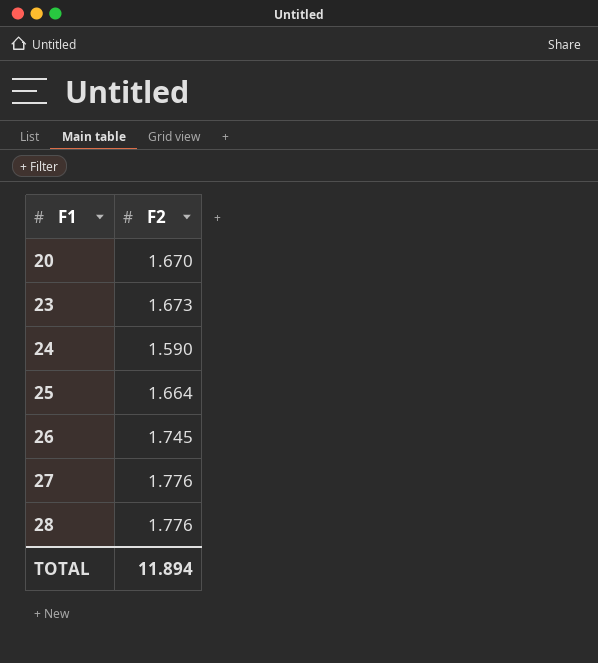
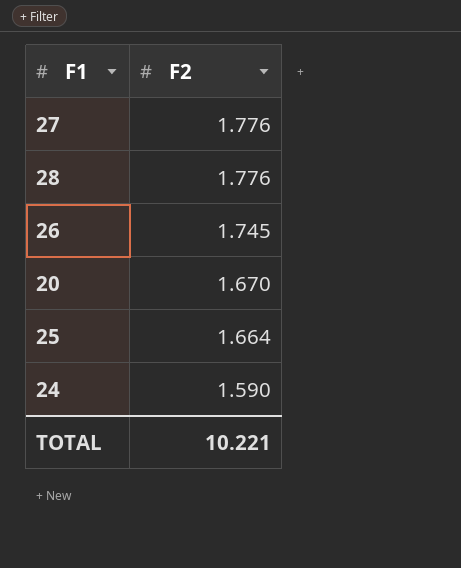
row order: F1 ascending -> F2 descending
row 23: 1.673 -> none
TOTAL | F2: 11.894 -> 10.221

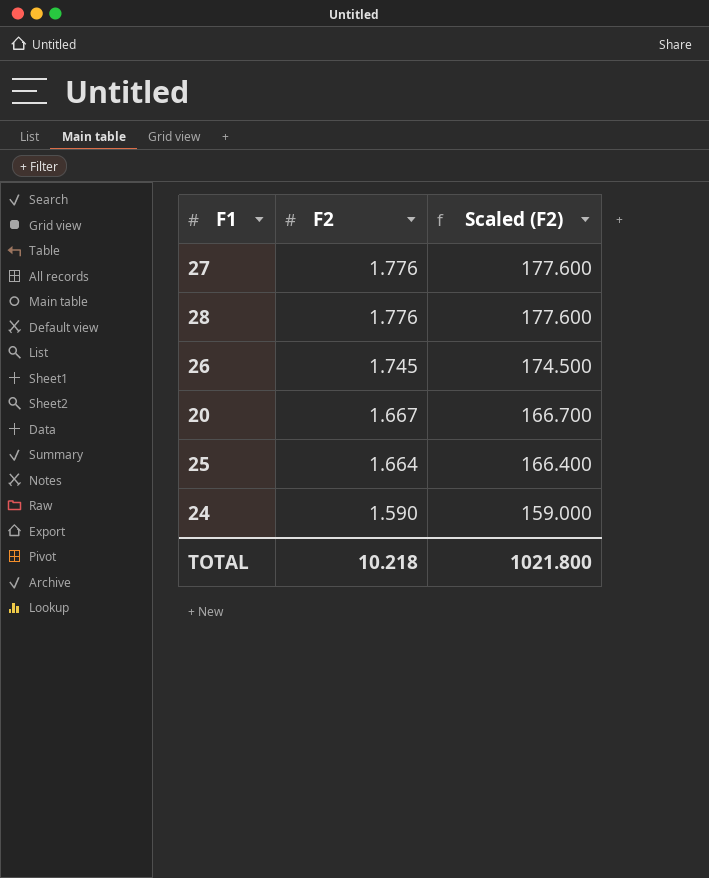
column Scaled (F2) | formula: none -> [F2] * 100
20 | F2: 1.670 -> 1.667
TOTAL | F2: 10.221 -> 10.218

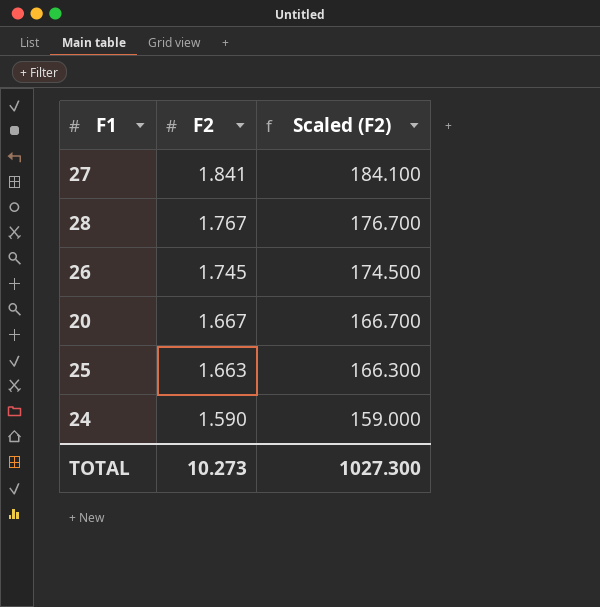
27 | F2: 1.776 -> 1.841
27 | Scaled (F2): 177.600 -> 184.100
28 | F2: 1.776 -> 1.767
28 | Scaled (F2): 177.600 -> 176.700
25 | F2: 1.664 -> 1.663
25 | Scaled (F2): 166.400 -> 166.300
TOTAL | F2: 10.218 -> 10.273
TOTAL | Scaled (F2): 1021.800 -> 1027.300

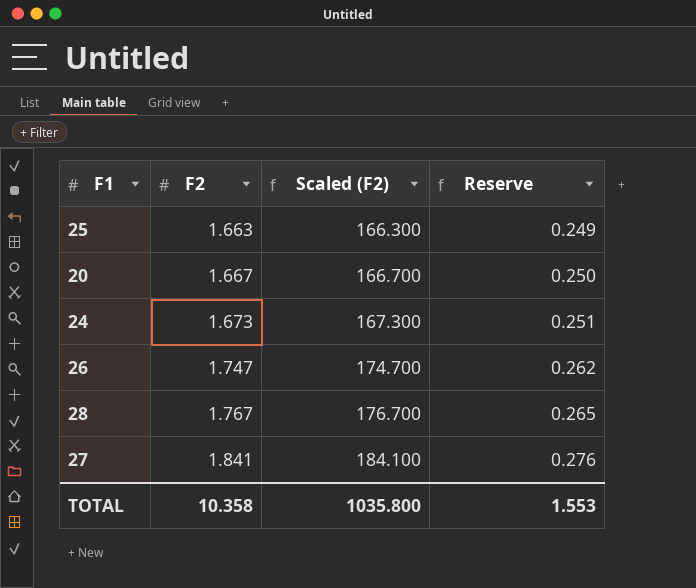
row order: F2 descending -> F2 ascending
column Reserve | formula: none -> [F2] * 0.15
24 | F2: 1.590 -> 1.673
24 | Scaled (F2): 159.000 -> 167.300
26 | F2: 1.745 -> 1.747
26 | Scaled (F2): 174.500 -> 174.700
TOTAL | F2: 10.273 -> 10.358
TOTAL | Scaled (F2): 1027.300 -> 1035.800

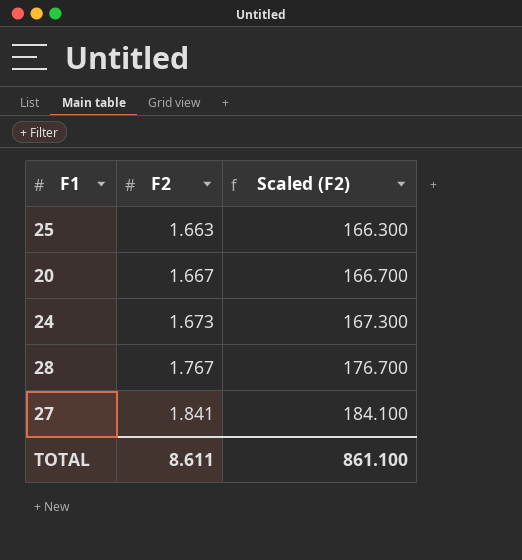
column Reserve | formula: [F2] * 0.15 -> none
row 26: 1.747 | 174.700 | 0.262 -> none
TOTAL | F2: 10.358 -> 8.611
TOTAL | Scaled (F2): 1035.800 -> 861.100

